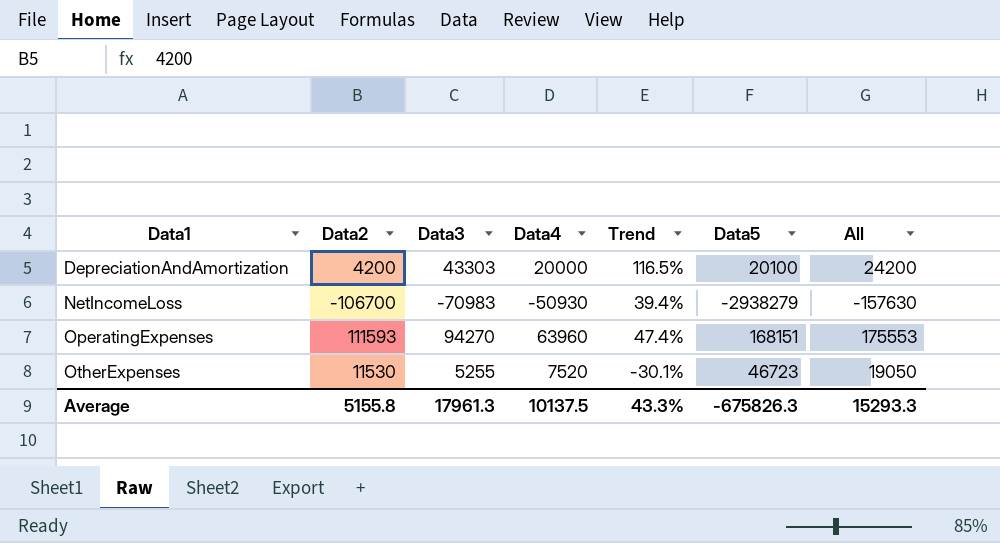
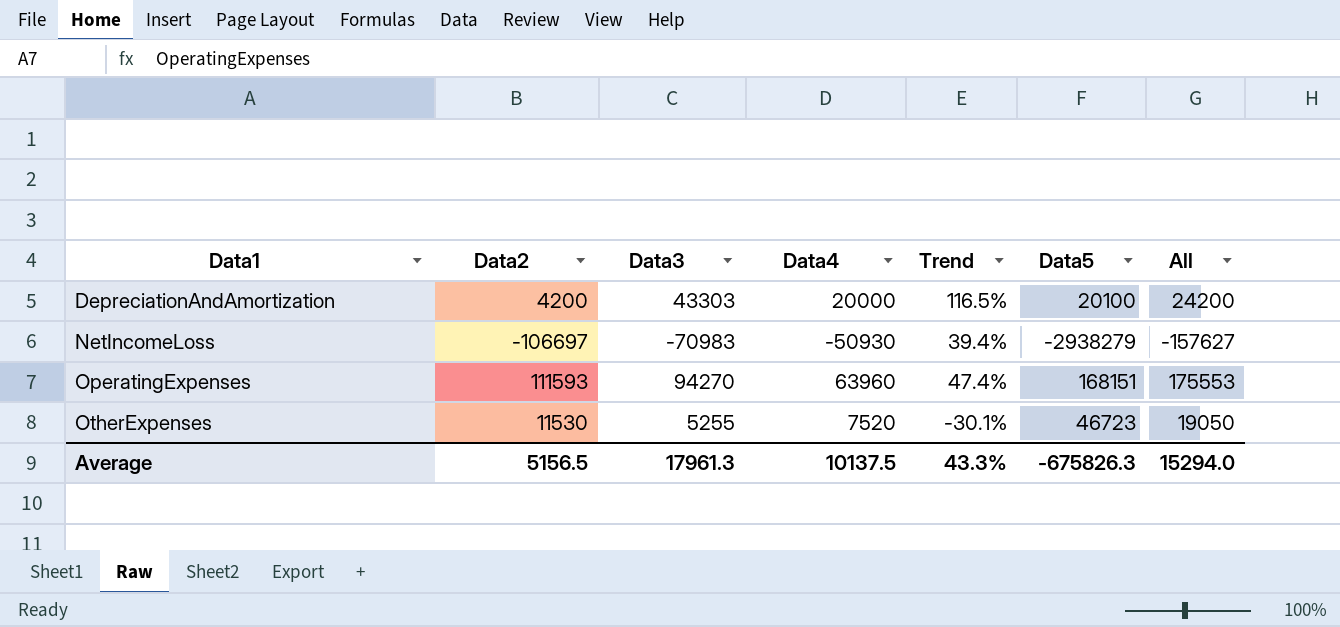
NetIncomeLoss | Data2: -106700 -> -106697
NetIncomeLoss | All: -157630 -> -157627
Average | Data2: 5155.8 -> 5156.5
Average | All: 15293.3 -> 15294.0

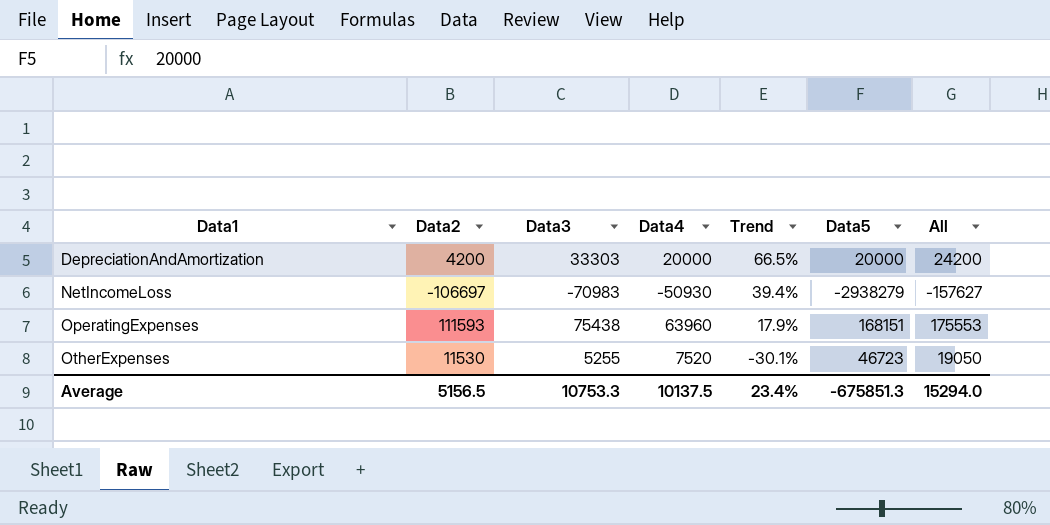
DepreciationAndAmortization | Data3: 43303 -> 33303
DepreciationAndAmortization | Trend: 116.5% -> 66.5%
DepreciationAndAmortization | Data5: 20100 -> 20000
OperatingExpenses | Data3: 94270 -> 75438
OperatingExpenses | Trend: 47.4% -> 17.9%
Average | Data3: 17961.3 -> 10753.3
Average | Trend: 43.3% -> 23.4%
Average | Data5: -675826.3 -> -675851.3

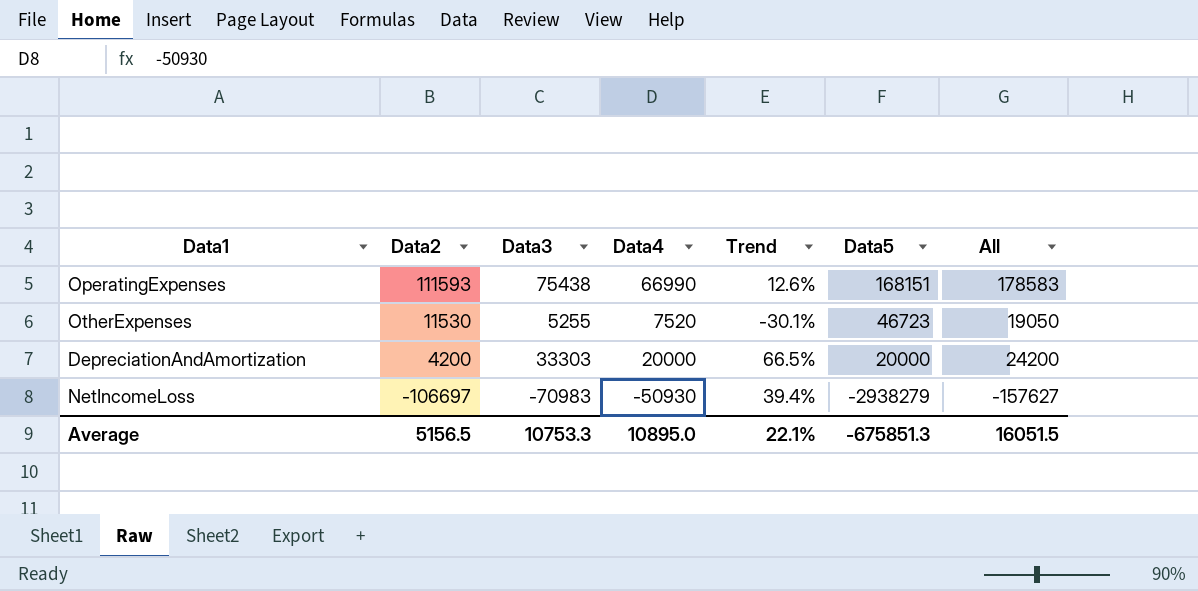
row order: Data1 ascending -> Data2 descending
OperatingExpenses | Data4: 63960 -> 66990
OperatingExpenses | Trend: 17.9% -> 12.6%
OperatingExpenses | All: 175553 -> 178583
Average | Data4: 10137.5 -> 10895.0
Average | Trend: 23.4% -> 22.1%
Average | All: 15294.0 -> 16051.5

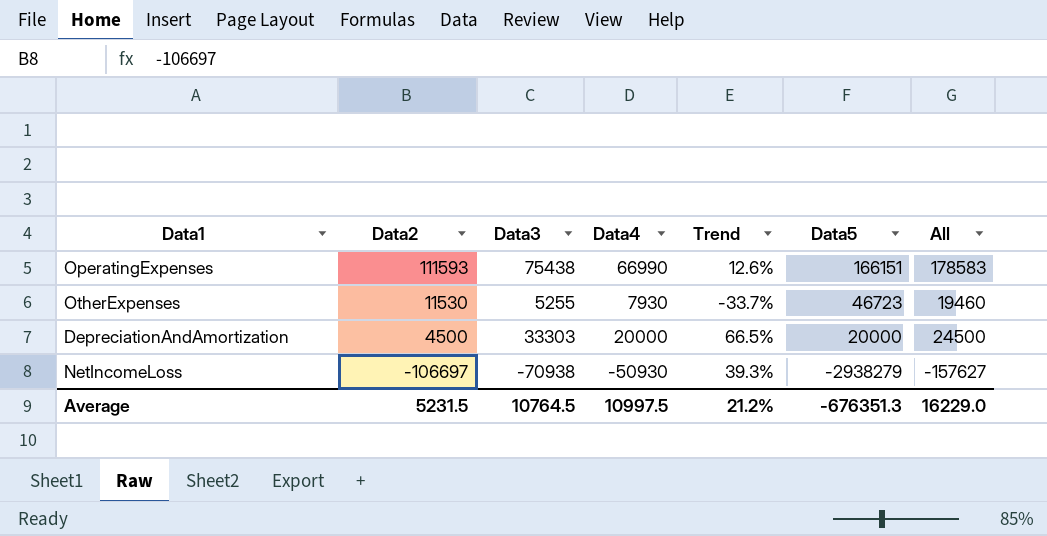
OperatingExpenses | Data5: 168151 -> 166151
OtherExpenses | Data4: 7520 -> 7930
OtherExpenses | Trend: -30.1% -> -33.7%
OtherExpenses | All: 19050 -> 19460
DepreciationAndAmortization | Data2: 4200 -> 4500
DepreciationAndAmortization | All: 24200 -> 24500
NetIncomeLoss | Data3: -70983 -> -70938
NetIncomeLoss | Trend: 39.4% -> 39.3%
Average | Data2: 5156.5 -> 5231.5
Average | Data3: 10753.3 -> 10764.5
Average | Data4: 10895.0 -> 10997.5
Average | Trend: 22.1% -> 21.2%
Average | Data5: -675851.3 -> -676351.3
Average | All: 16051.5 -> 16229.0

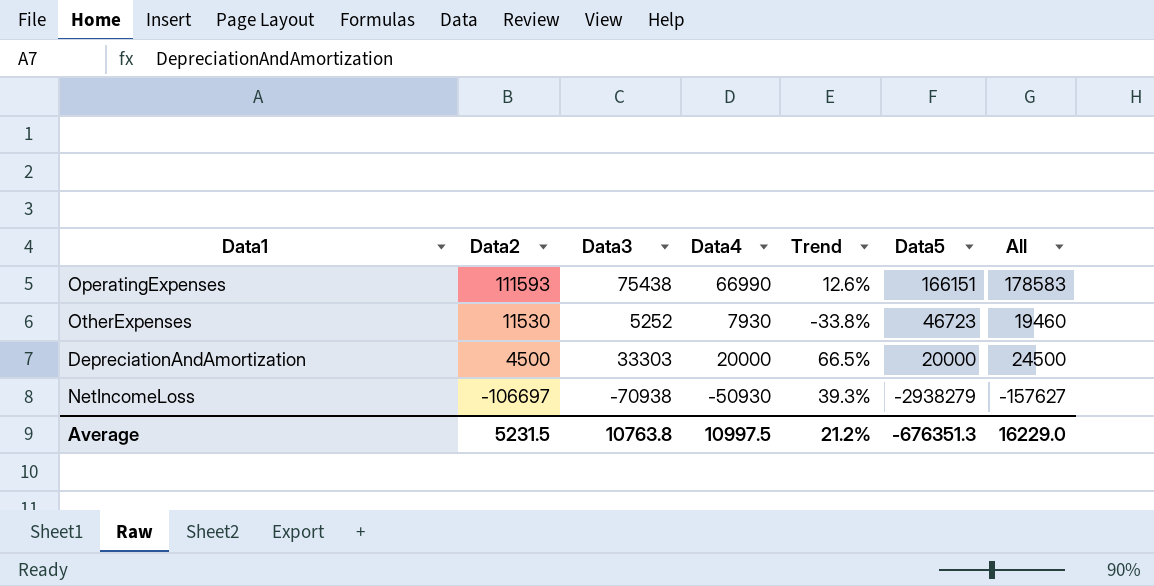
OtherExpenses | Data3: 5255 -> 5252
OtherExpenses | Trend: -33.7% -> -33.8%
Average | Data3: 10764.5 -> 10763.8

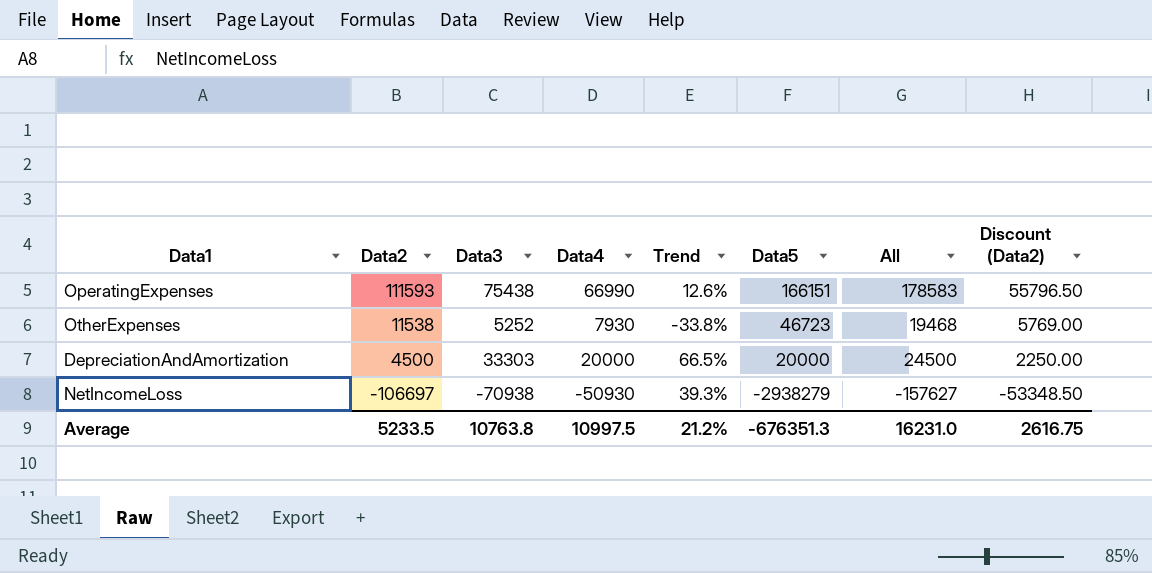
column Discount (Data2) | formula: none -> [Data2] * 0.5
OtherExpenses | Data2: 11530 -> 11538
OtherExpenses | All: 19460 -> 19468
Average | Data2: 5231.5 -> 5233.5
Average | All: 16229.0 -> 16231.0

